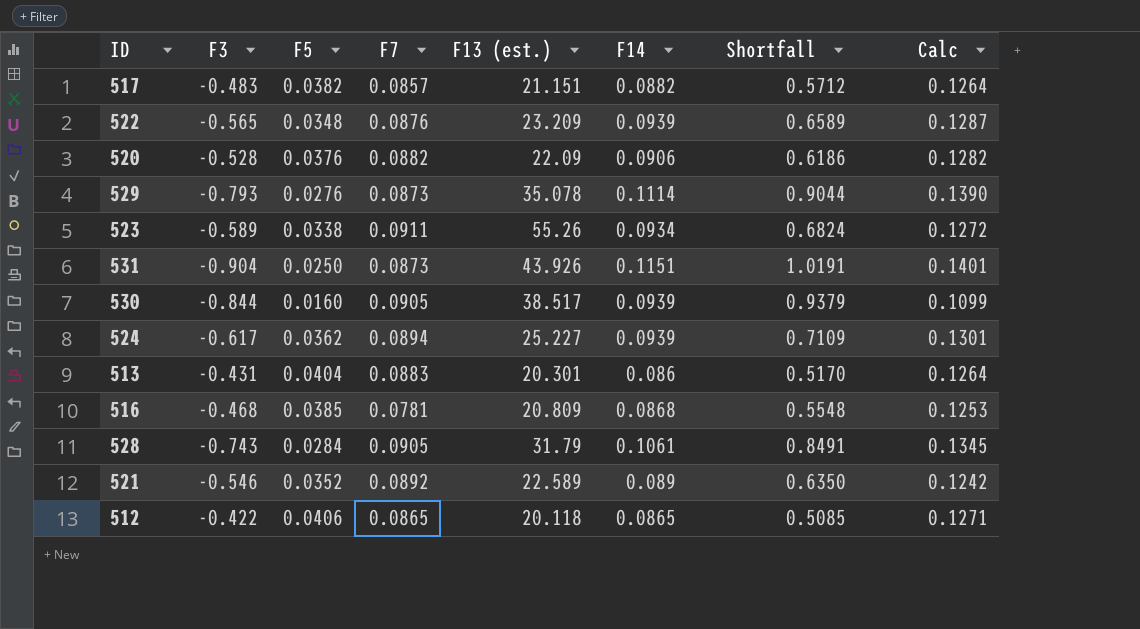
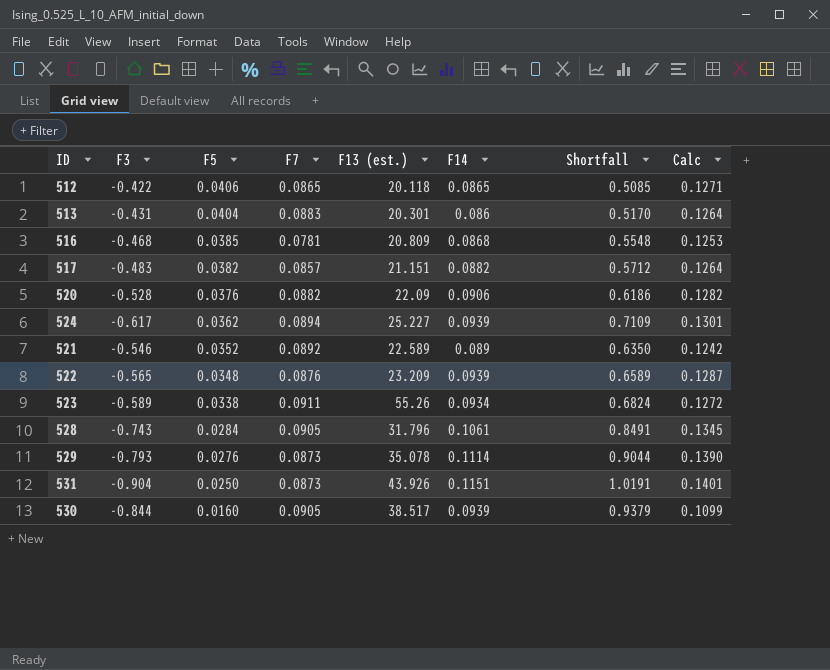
row order: none -> F5 descending
528 | F13 (est.): 31.79 -> 31.796

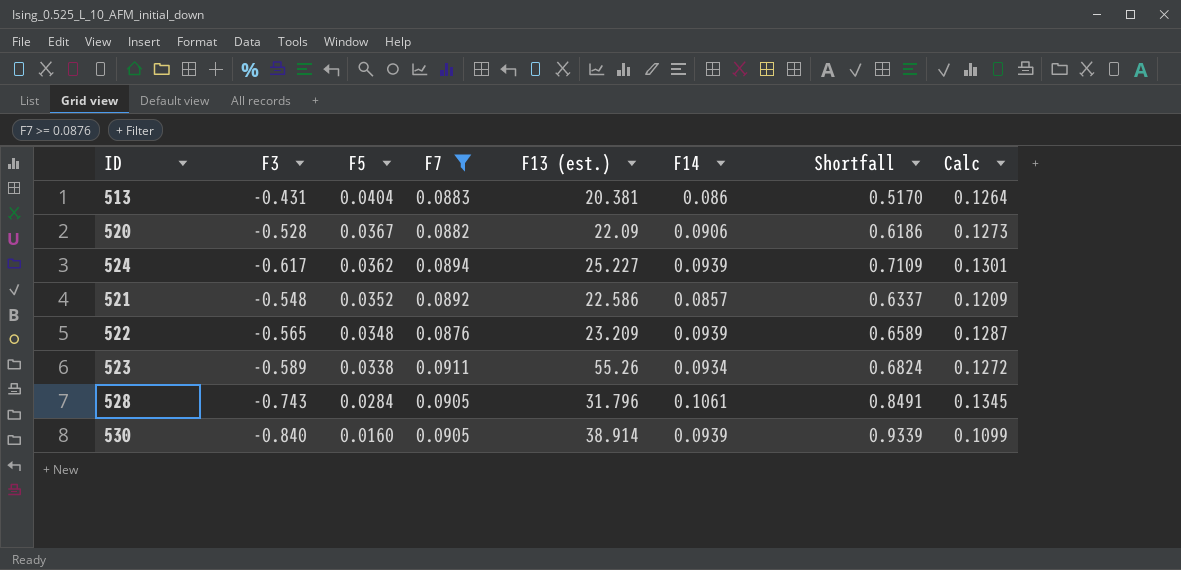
filter: none -> F7 >= 0.0876
513 | F13 (est.): 20.301 -> 20.381
520 | F5: 0.0376 -> 0.0367
520 | Calc: 0.1282 -> 0.1273
521 | F3: -0.546 -> -0.548
521 | F13 (est.): 22.589 -> 22.586
521 | F14: 0.089 -> 0.0857
521 | Shortfall: 0.6350 -> 0.6337
521 | Calc: 0.1242 -> 0.1209
530 | F3: -0.844 -> -0.840
530 | F13 (est.): 38.517 -> 38.914
530 | Shortfall: 0.9379 -> 0.9339

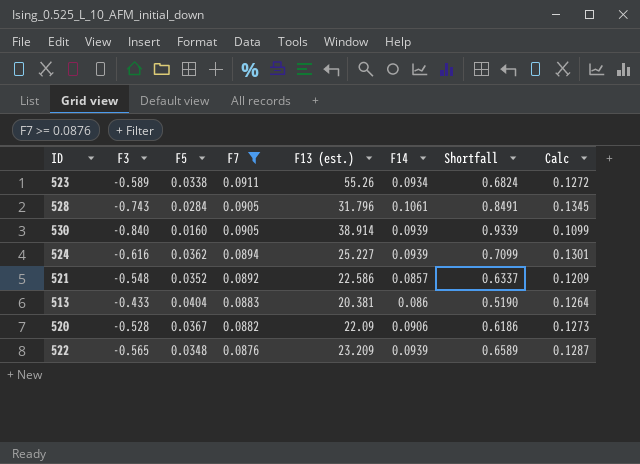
row order: F5 descending -> F7 descending
524 | F3: -0.617 -> -0.616
524 | Shortfall: 0.7109 -> 0.7099
513 | F3: -0.431 -> -0.433
513 | Shortfall: 0.5170 -> 0.5190

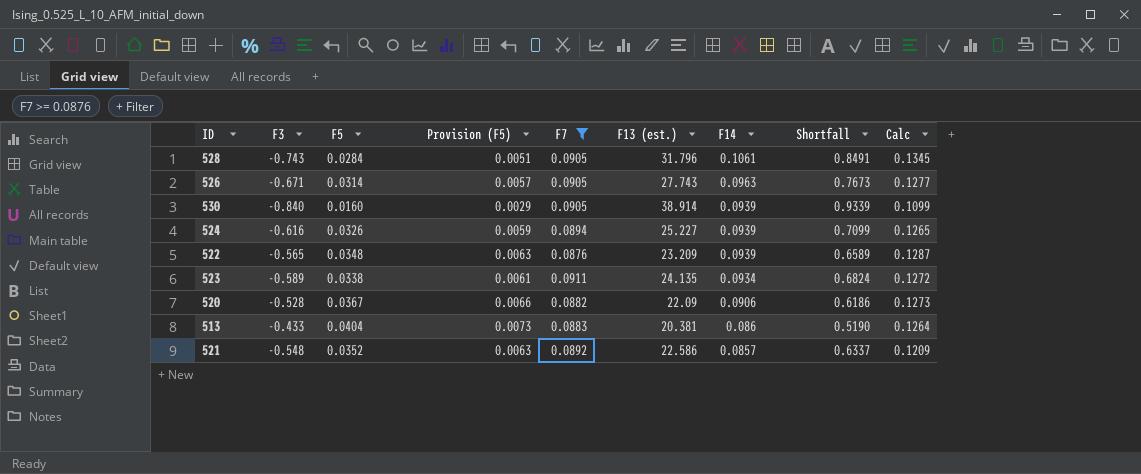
row order: F7 descending -> F14 descending
column Provision (F5) | formula: none -> [F5] * 0.18
row 526: none -> -0.671 | 0.0314 | 0.0057 | 0.0905 | 27.743 | 0.0963 | 0.7673 | 0.1277
524 | F5: 0.0362 -> 0.0326
524 | Calc: 0.1301 -> 0.1265
523 | F13 (est.): 55.26 -> 24.135

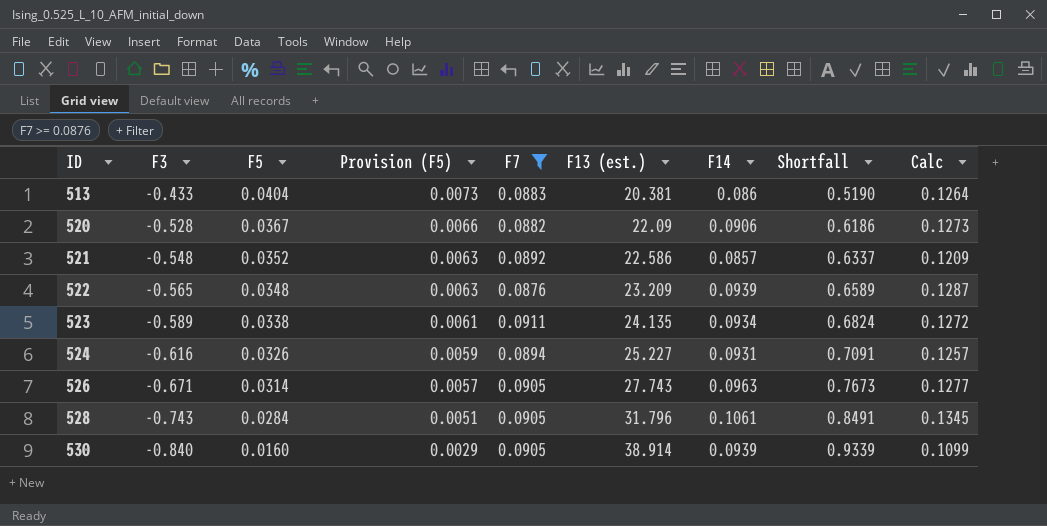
row order: F14 descending -> ID ascending
524 | F14: 0.0939 -> 0.0931
524 | Shortfall: 0.7099 -> 0.7091
524 | Calc: 0.1265 -> 0.1257

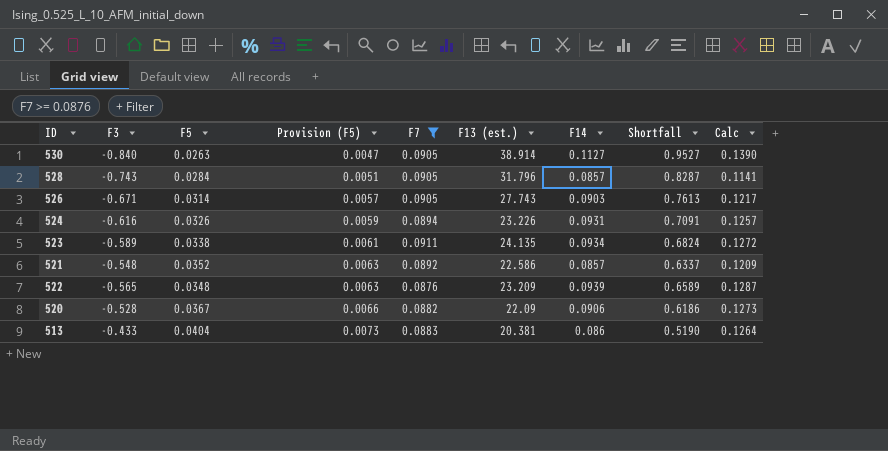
row order: ID ascending -> Provision (F5) ascending
530 | F5: 0.0160 -> 0.0263
530 | Provision (F5): 0.0029 -> 0.0047
530 | F14: 0.0939 -> 0.1127
530 | Shortfall: 0.9339 -> 0.9527
530 | Calc: 0.1099 -> 0.1390
528 | F14: 0.1061 -> 0.0857
528 | Shortfall: 0.8491 -> 0.8287
528 | Calc: 0.1345 -> 0.1141
526 | F14: 0.0963 -> 0.0903
526 | Shortfall: 0.7673 -> 0.7613
526 | Calc: 0.1277 -> 0.1217
524 | F13 (est.): 25.227 -> 23.226

